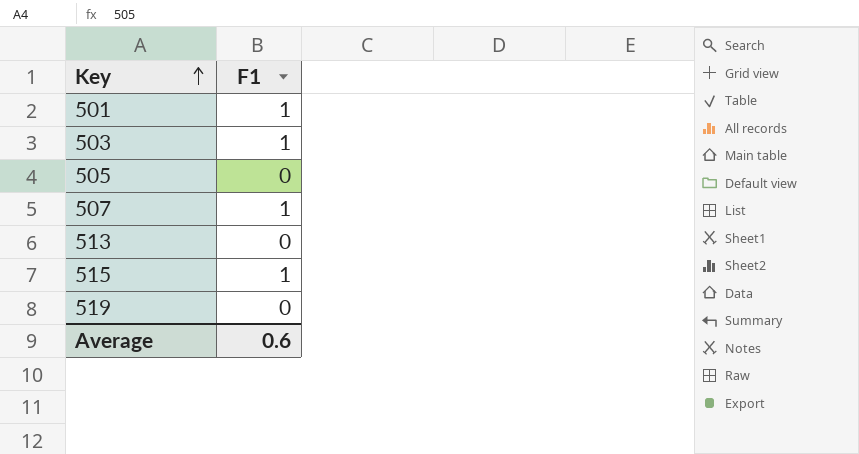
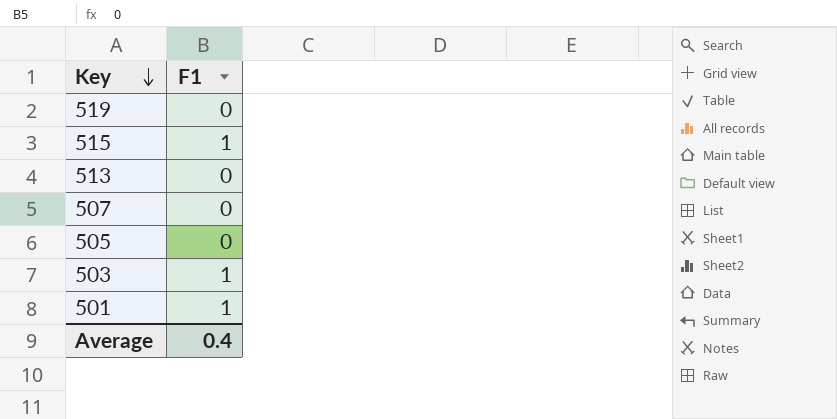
row order: Key ascending -> Key descending
507 | F1: 1 -> 0
Average | F1: 0.6 -> 0.4

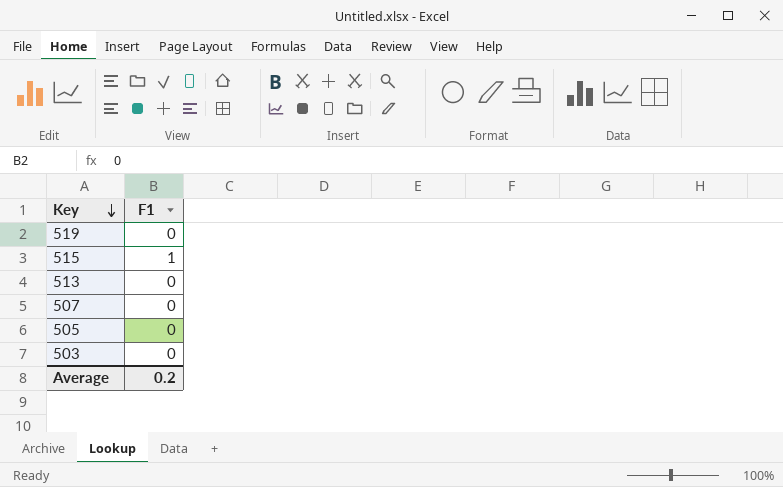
row 501: 1 -> none
503 | F1: 1 -> 0
Average | F1: 0.4 -> 0.2

